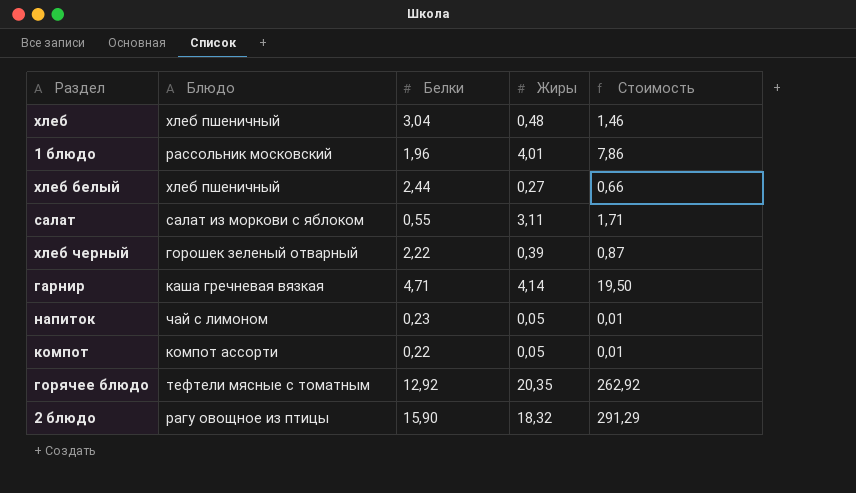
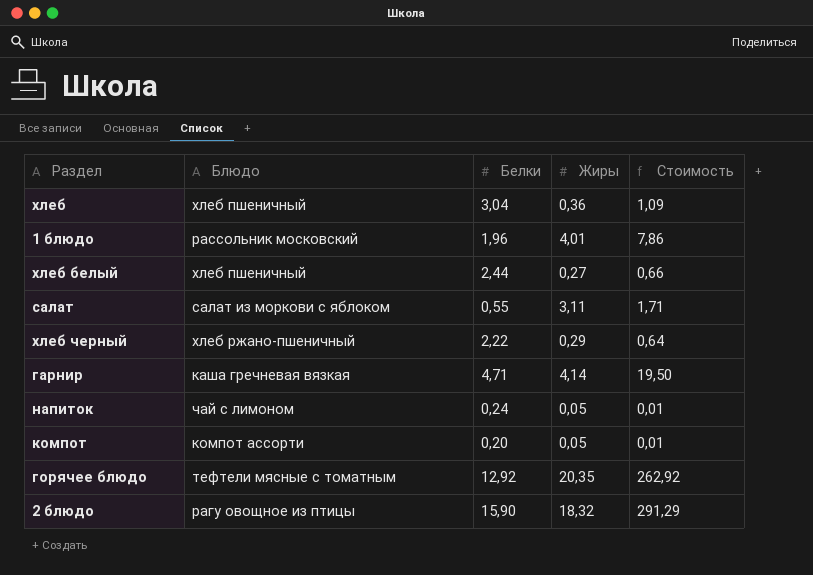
хлеб | Жиры: 0,48 -> 0,36
хлеб | Стоимость: 1,46 -> 1,09
хлеб черный | Блюдо: горошек зеленый отварный -> хлеб ржано-пшеничный
хлеб черный | Жиры: 0,39 -> 0,29
хлеб черный | Стоимость: 0,87 -> 0,64
напиток | Белки: 0,23 -> 0,24
компот | Белки: 0,22 -> 0,20

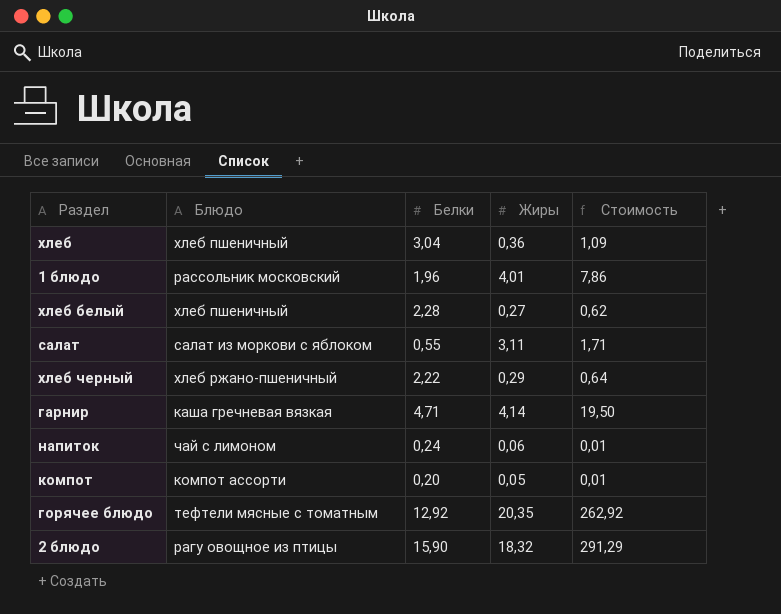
хлеб белый | Белки: 2,44 -> 2,28
хлеб белый | Стоимость: 0,66 -> 0,62
напиток | Жиры: 0,05 -> 0,06

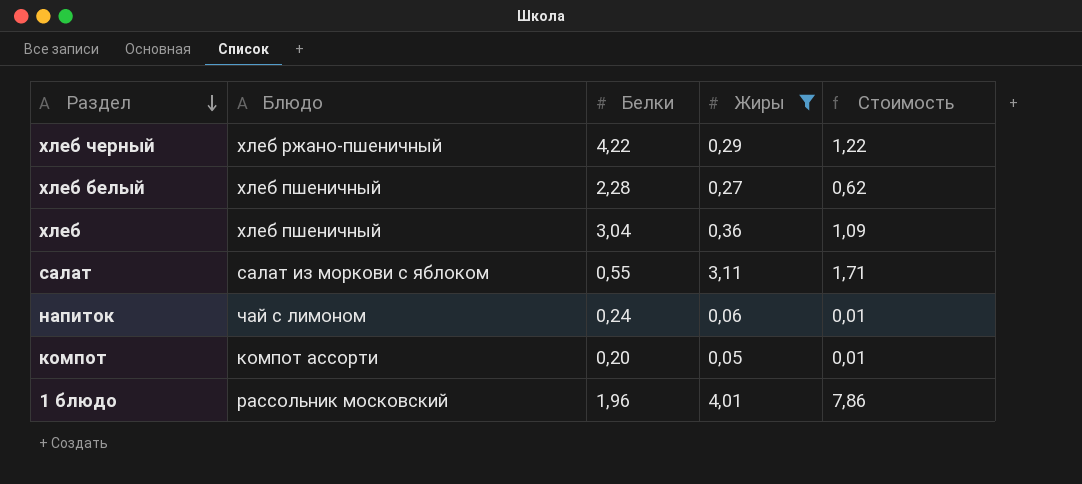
filter: none -> Жиры <= 4,01
row order: none -> Раздел descending
хлеб черный | Белки: 2,22 -> 4,22
хлеб черный | Стоимость: 0,64 -> 1,22

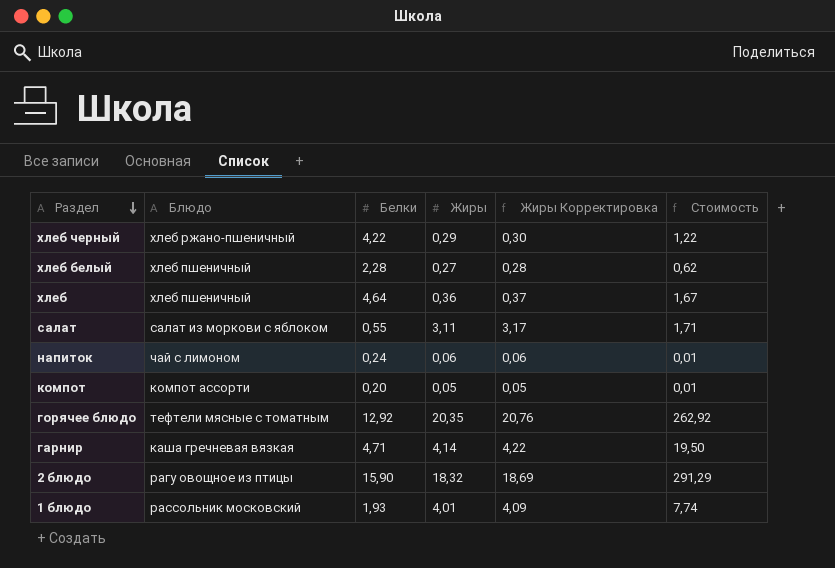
filter: Жиры <= 4,01 -> none
column Жиры Корректировка | formula: none -> [Жиры] * 1,02
хлеб | Белки: 3,04 -> 4,64
хлеб | Стоимость: 1,09 -> 1,67
1 блюдо | Белки: 1,96 -> 1,93
1 блюдо | Стоимость: 7,86 -> 7,74

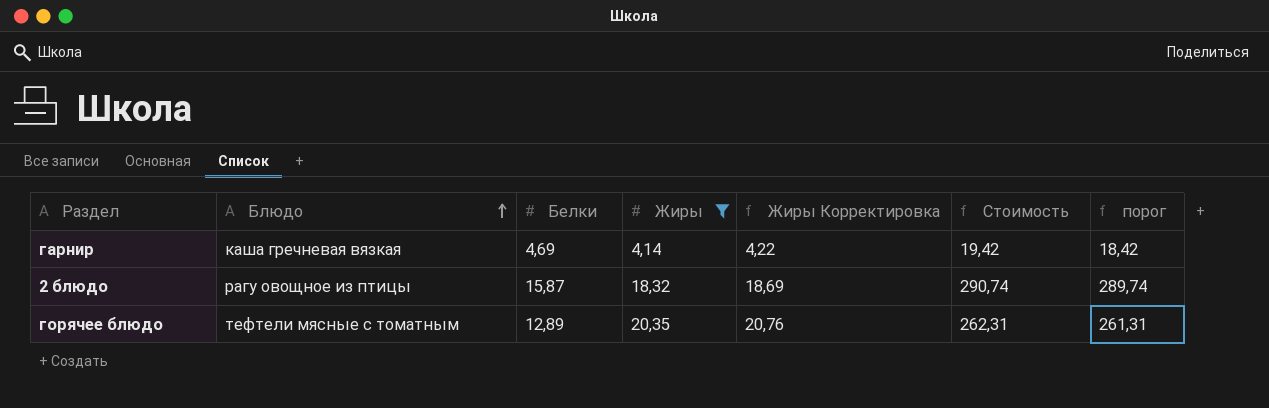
filter: none -> Жиры >= 4,14
row order: Раздел descending -> Блюдо ascending
column порог | formula: none -> [Стоимость] - 1
гарнир | Белки: 4,71 -> 4,69
гарнир | Стоимость: 19,50 -> 19,42
2 блюдо | Белки: 15,90 -> 15,87
2 блюдо | Стоимость: 291,29 -> 290,74
горячее блюдо | Белки: 12,92 -> 12,89
горячее блюдо | Стоимость: 262,92 -> 262,31

